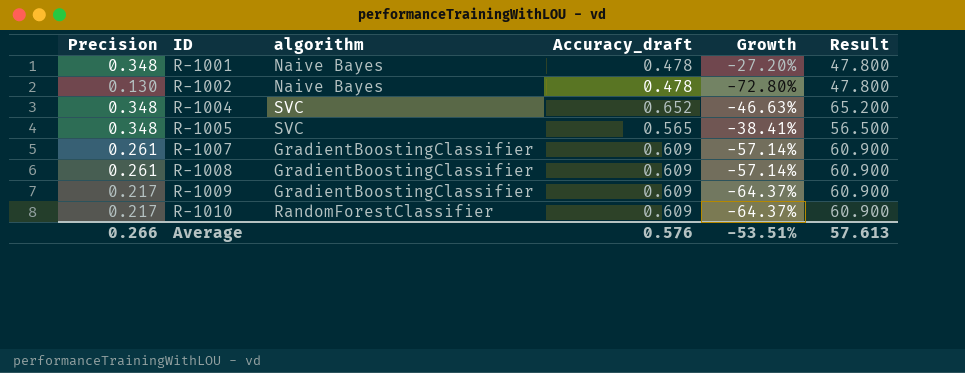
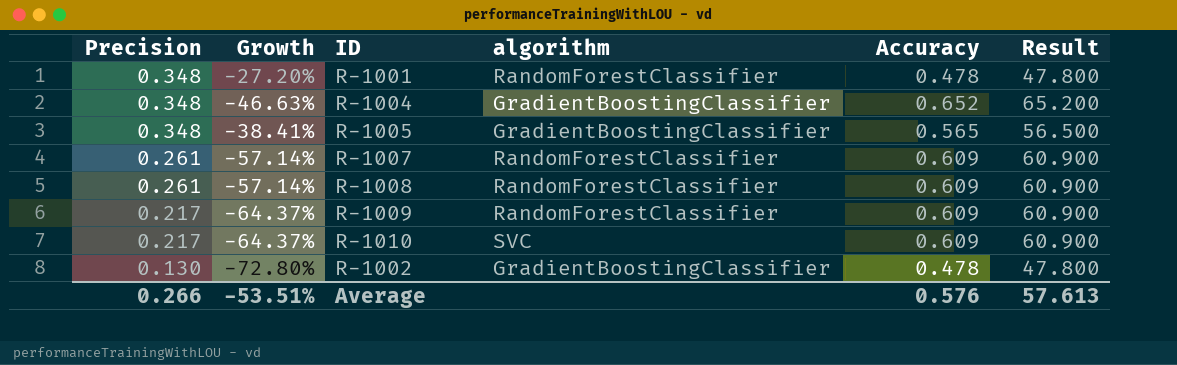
row order: ID ascending -> Precision descending
column Growth | position: 5 -> 2
column name: Accuracy_draft -> Accuracy
R-1001 | algorithm: Naive Bayes -> RandomForestClassifier
R-1004 | algorithm: SVC -> GradientBoostingClassifier
R-1005 | algorithm: SVC -> GradientBoostingClassifier
R-1007 | algorithm: GradientBoostingClassifier -> RandomForestClassifier
R-1008 | algorithm: GradientBoostingClassifier -> RandomForestClassifier
R-1009 | algorithm: GradientBoostingClassifier -> RandomForestClassifier
R-1010 | algorithm: RandomForestClassifier -> SVC
R-1002 | algorithm: Naive Bayes -> GradientBoostingClassifier

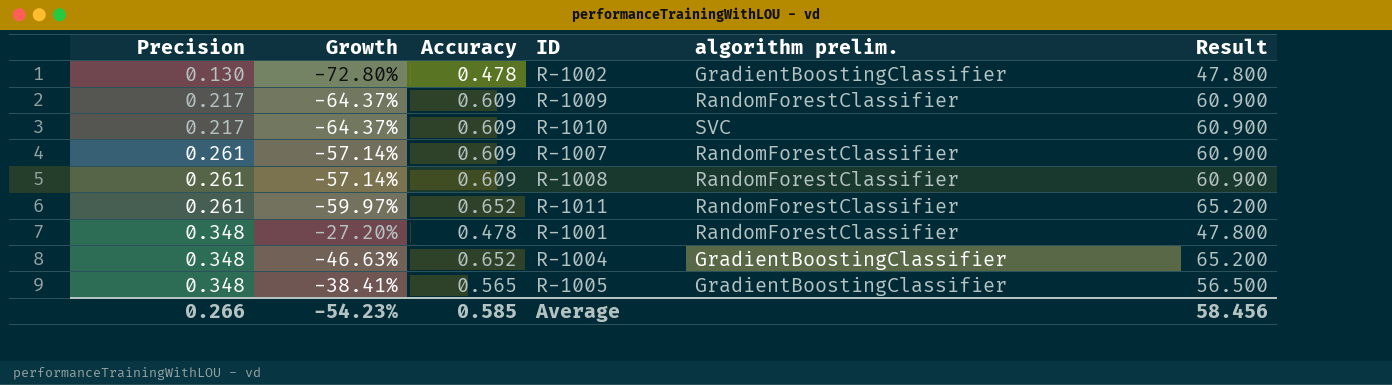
row order: Precision descending -> Precision ascending
column Accuracy | position: 5 -> 3
column name: algorithm -> algorithm prelim.
row R-1011: none -> 0.261 | -59.97% | 0.652 | RandomForestClassifier | 65.200
Average | Growth: -53.51% -> -54.23%
Average | Accuracy: 0.576 -> 0.585
Average | Result: 57.613 -> 58.456

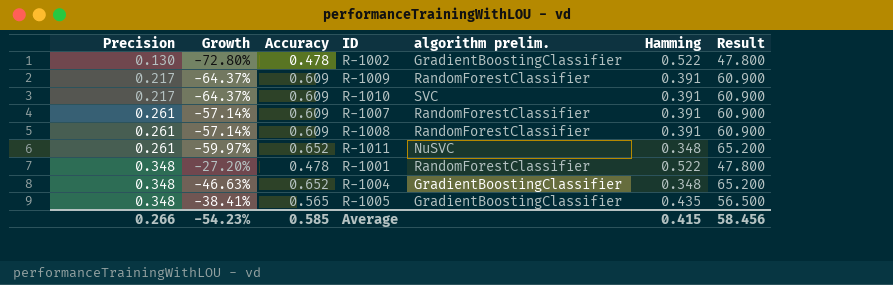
column Hamming | position: none -> 6
R-1011 | algorithm prelim.: RandomForestClassifier -> NuSVC

